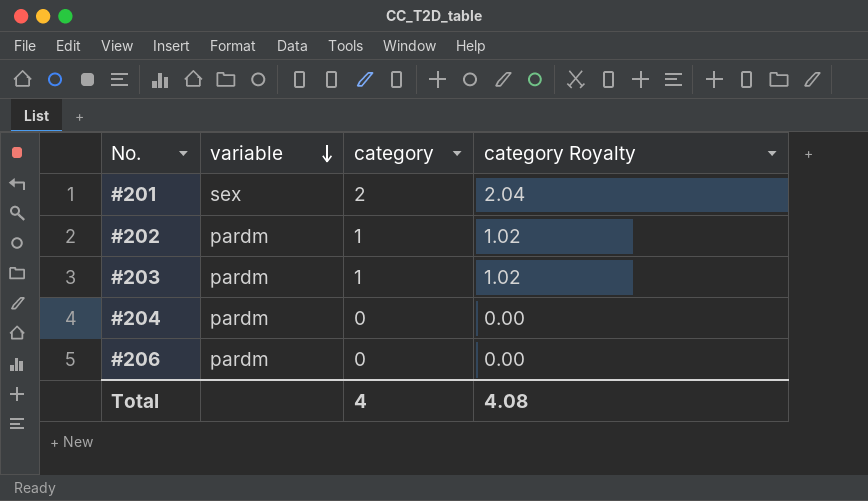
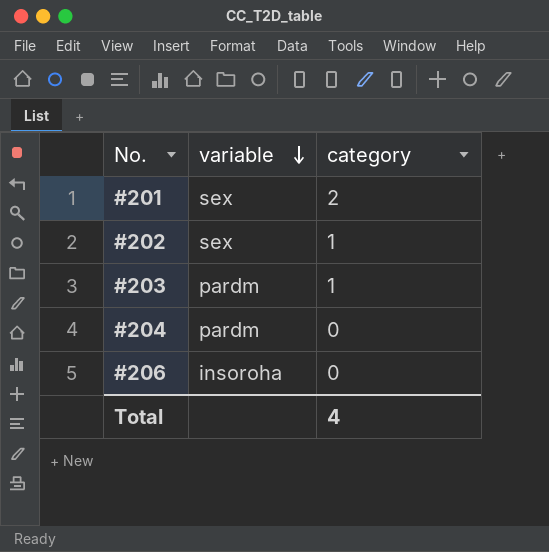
column category Royalty | formula: [category] * 1.02 -> none
#202 | variable: pardm -> sex
#206 | variable: pardm -> insoroha

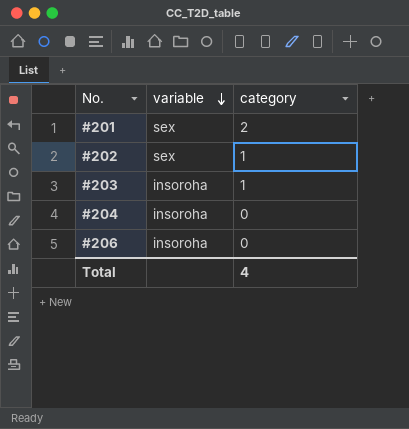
#203 | variable: pardm -> insoroha
#204 | variable: pardm -> insoroha

